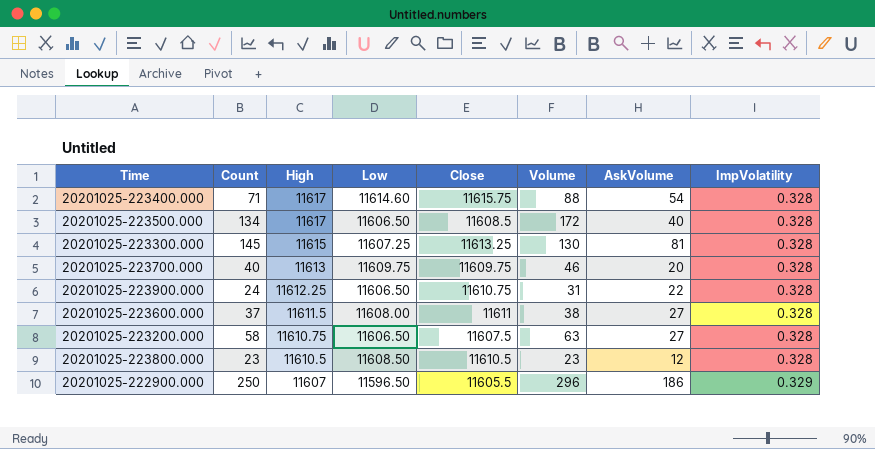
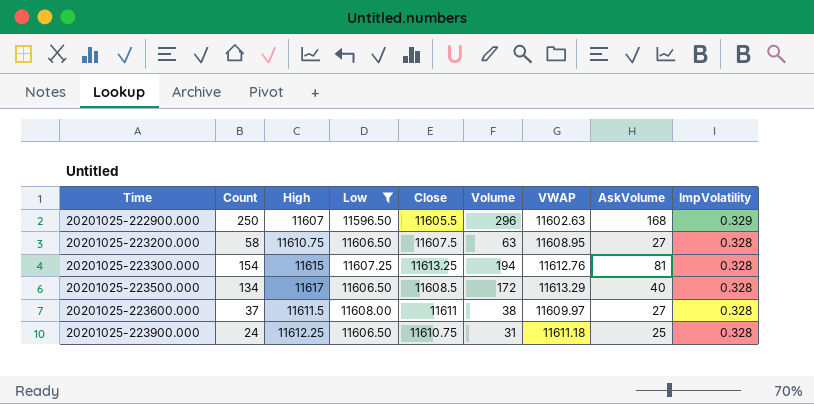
filter: none -> Low <= 11608.00
row order: High descending -> Time ascending
column VWAP | position: none -> 7
20201025-222900.000 | AskVolume: 186 -> 168
20201025-223300.000 | Count: 145 -> 154
20201025-223300.000 | Volume: 130 -> 194
20201025-223900.000 | AskVolume: 22 -> 25

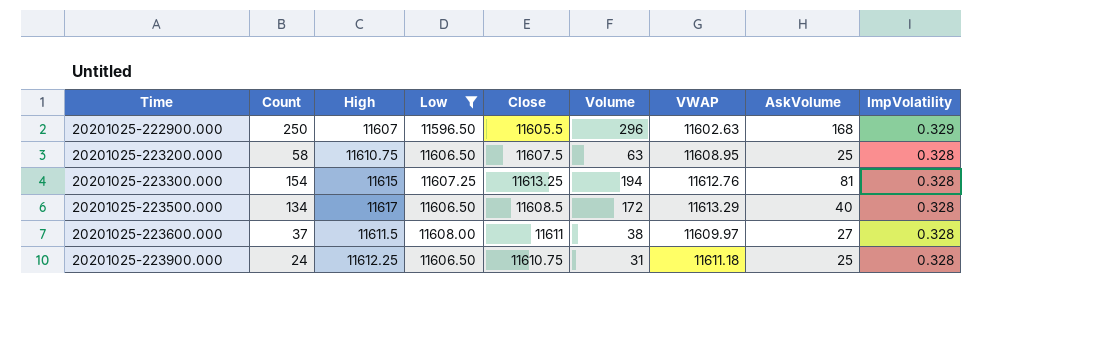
20201025-223200.000 | AskVolume: 27 -> 25

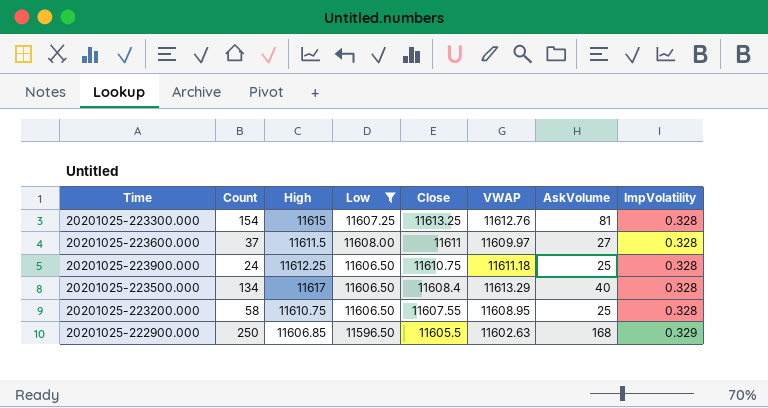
row order: Time ascending -> Close descending
column Volume | position: 6 -> none
20201025-223500.000 | Close: 11608.5 -> 11608.4
20201025-223200.000 | Close: 11607.5 -> 11607.55
20201025-222900.000 | High: 11607 -> 11606.85

